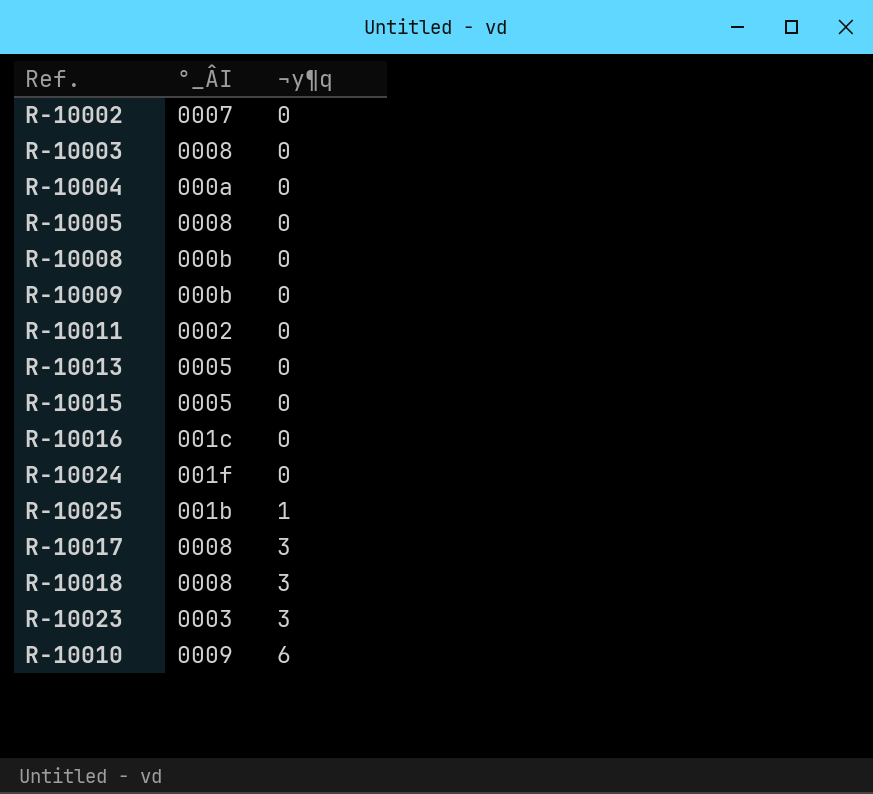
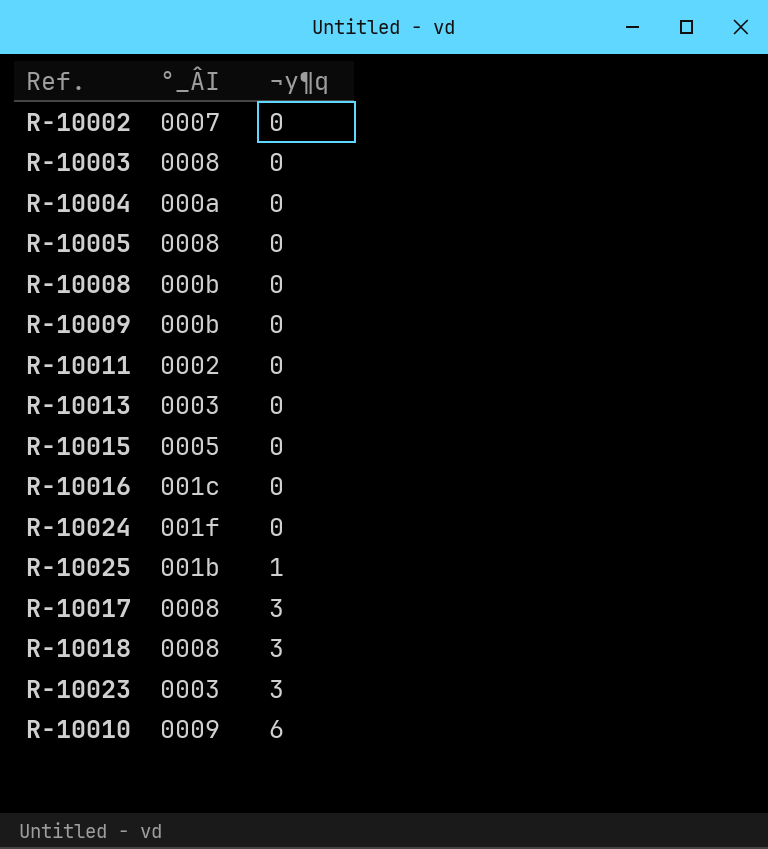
R-10013 | °_ÂI: 0005 -> 0003

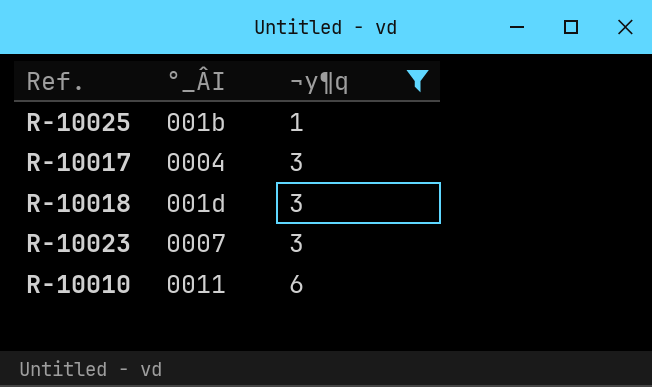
filter: none -> ¬y¶q != 0
R-10017 | °_ÂI: 0008 -> 0004
R-10018 | °_ÂI: 0008 -> 001d
R-10023 | °_ÂI: 0003 -> 0007
R-10010 | °_ÂI: 0009 -> 0011

